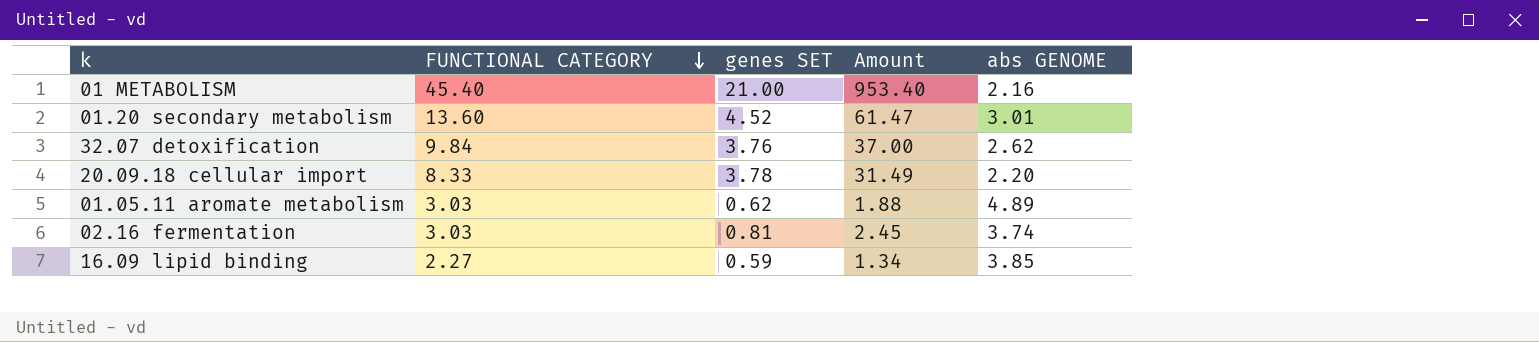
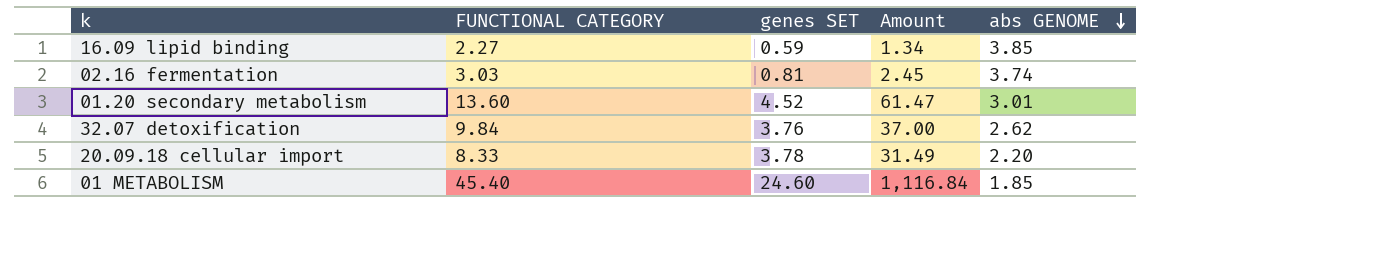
row order: FUNCTIONAL CATEGORY descending -> abs GENOME descending
row 01.05.11 aromate metabolism: 3.03 | 0.62 | 1.88 | 4.89 -> none
01 METABOLISM | genes SET: 21.00 -> 24.60
01 METABOLISM | Amount: 953.40 -> 1,116.84
01 METABOLISM | abs GENOME: 2.16 -> 1.85

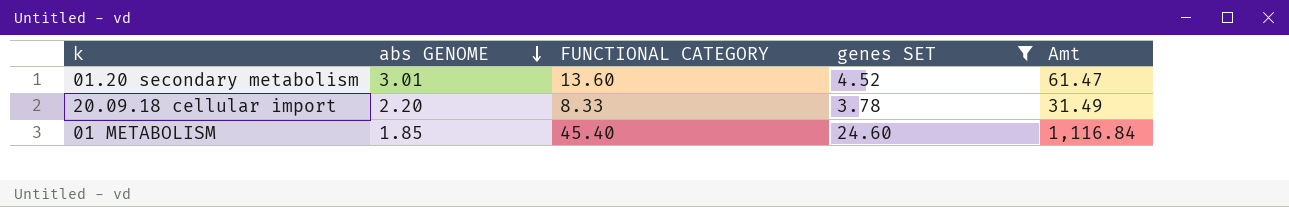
filter: none -> genes SET >= 3.78
column abs GENOME | position: 5 -> 2
column name: Amount -> Amt

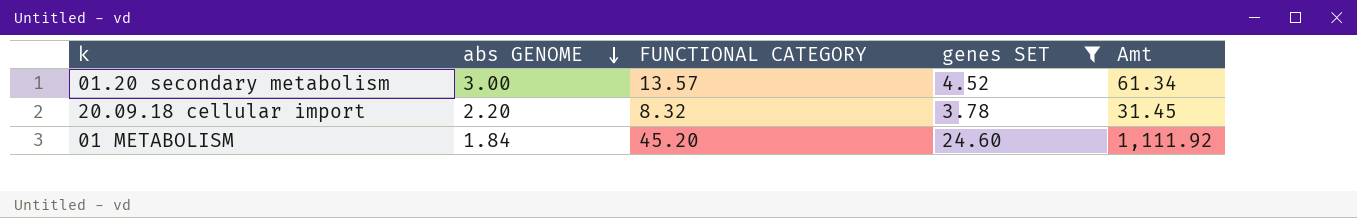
01.20 secondary metabolism | abs GENOME: 3.01 -> 3.00
01.20 secondary metabolism | FUNCTIONAL CATEGORY: 13.60 -> 13.57
01.20 secondary metabolism | Amt: 61.47 -> 61.34
20.09.18 cellular import | FUNCTIONAL CATEGORY: 8.33 -> 8.32
20.09.18 cellular import | Amt: 31.49 -> 31.45
01 METABOLISM | abs GENOME: 1.85 -> 1.84
01 METABOLISM | FUNCTIONAL CATEGORY: 45.40 -> 45.20
01 METABOLISM | Amt: 1,116.84 -> 1,111.92

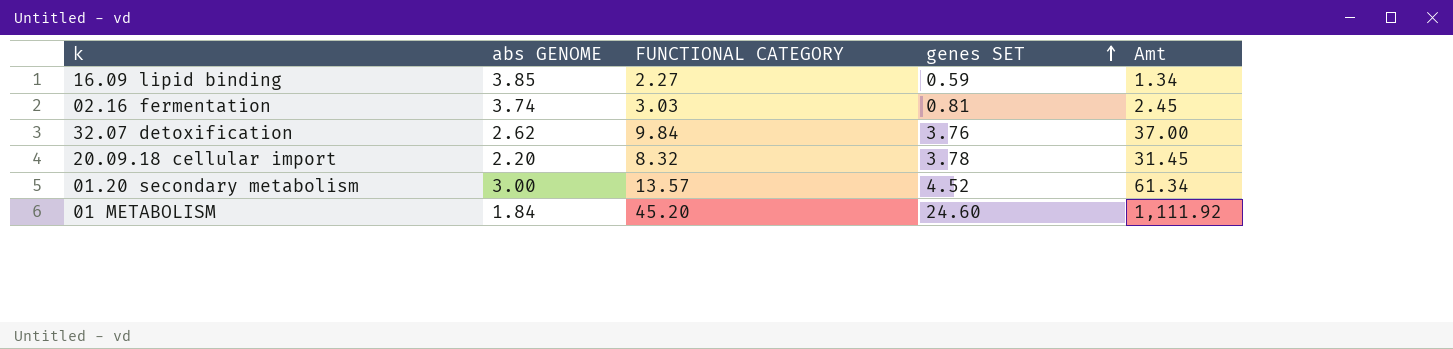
filter: genes SET >= 3.78 -> none
row order: abs GENOME descending -> genes SET ascending

